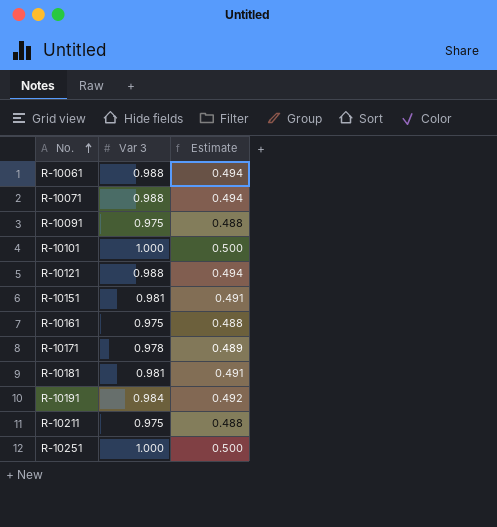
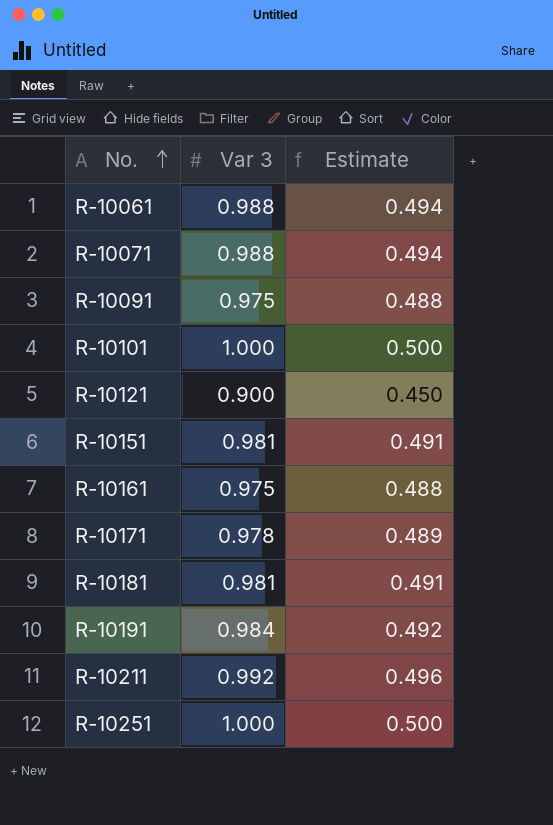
R-10121 | Var 3: 0.988 -> 0.900
R-10121 | Estimate: 0.494 -> 0.450
R-10211 | Var 3: 0.975 -> 0.992
R-10211 | Estimate: 0.488 -> 0.496

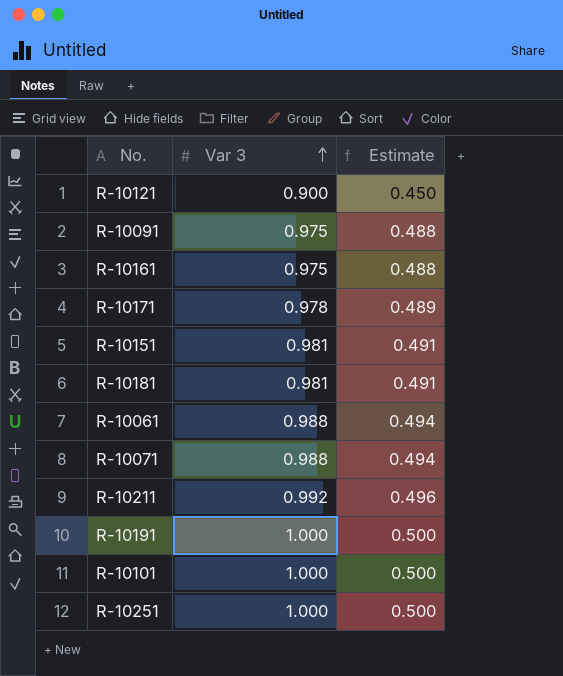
row order: No. ascending -> Var 3 ascending
R-10191 | Var 3: 0.984 -> 1.000
R-10191 | Estimate: 0.492 -> 0.500

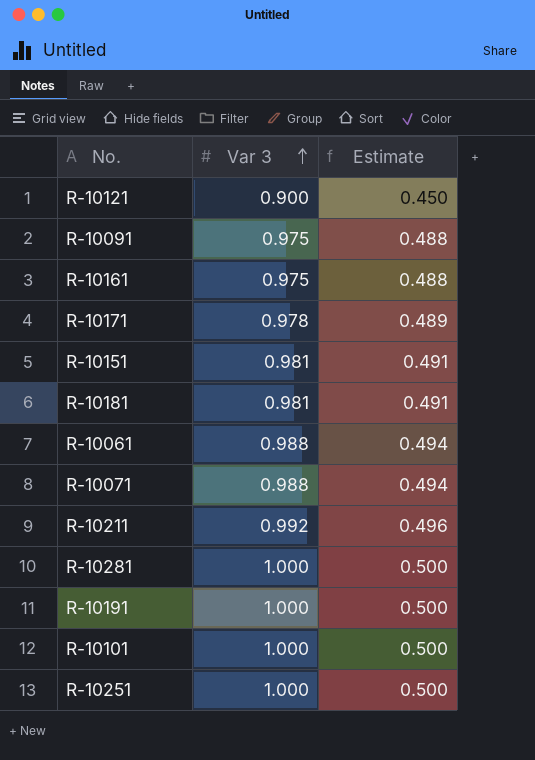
row R-10281: none -> 1.000 | 0.500

